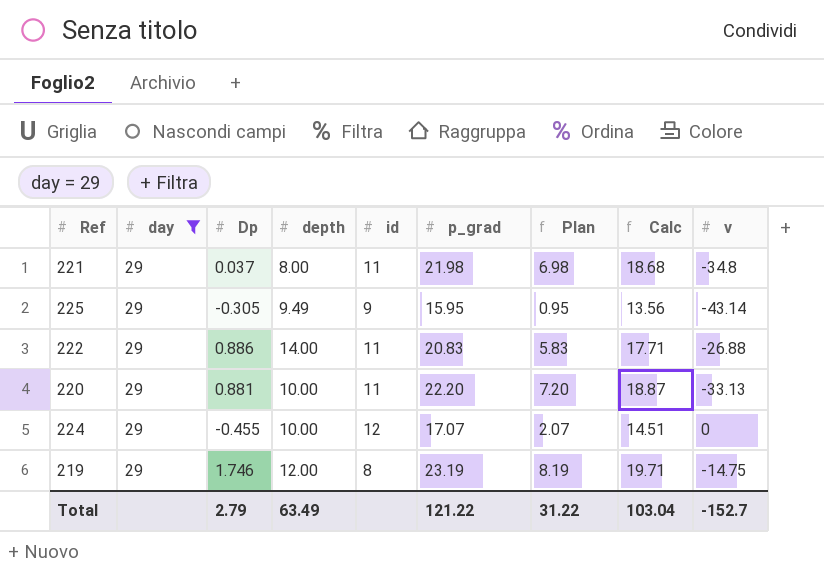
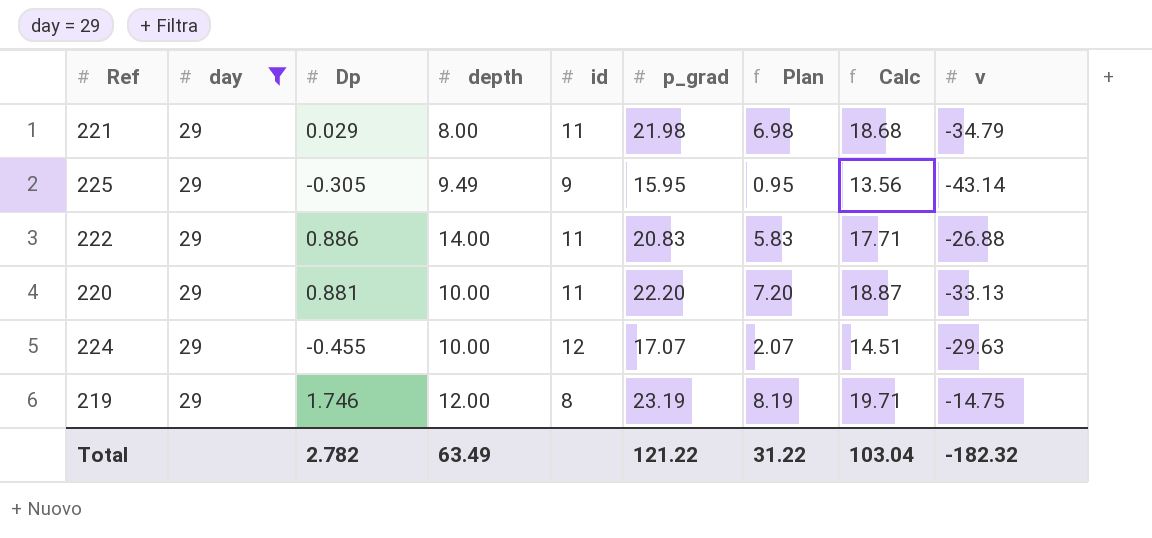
221 | Dp: 0.037 -> 0.029
221 | v: -34.8 -> -34.79
224 | v: 0 -> -29.63
Total | Dp: 2.79 -> 2.782
Total | v: -152.7 -> -182.32

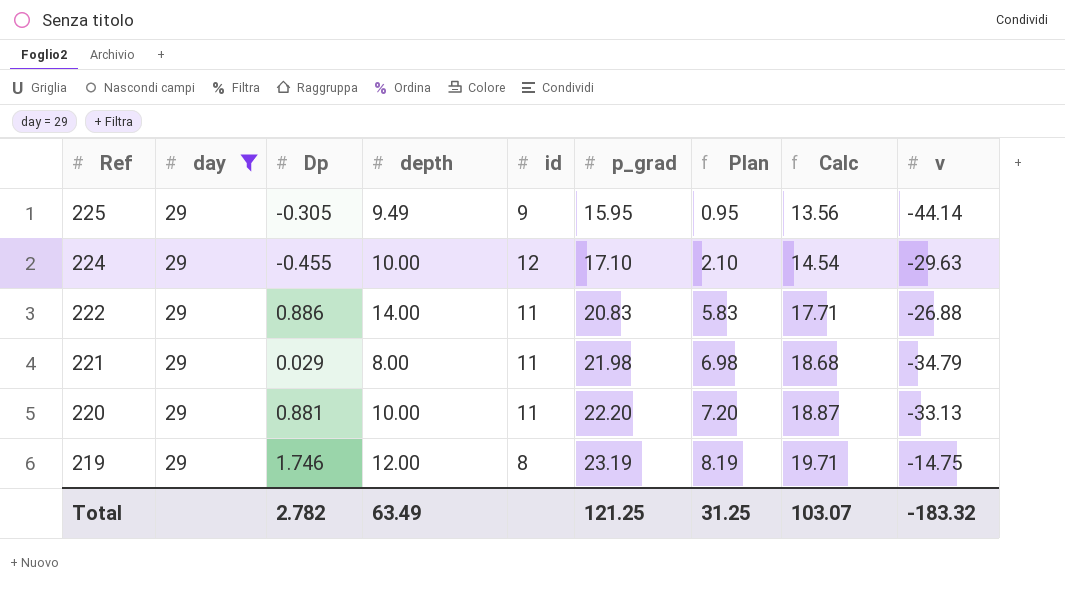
row order: none -> Ref descending
225 | v: -43.14 -> -44.14
224 | p_grad: 17.07 -> 17.10
224 | Plan: 2.07 -> 2.10
224 | Calc: 14.51 -> 14.54
Total | p_grad: 121.22 -> 121.25
Total | Plan: 31.22 -> 31.25
Total | Calc: 103.04 -> 103.07
Total | v: -182.32 -> -183.32

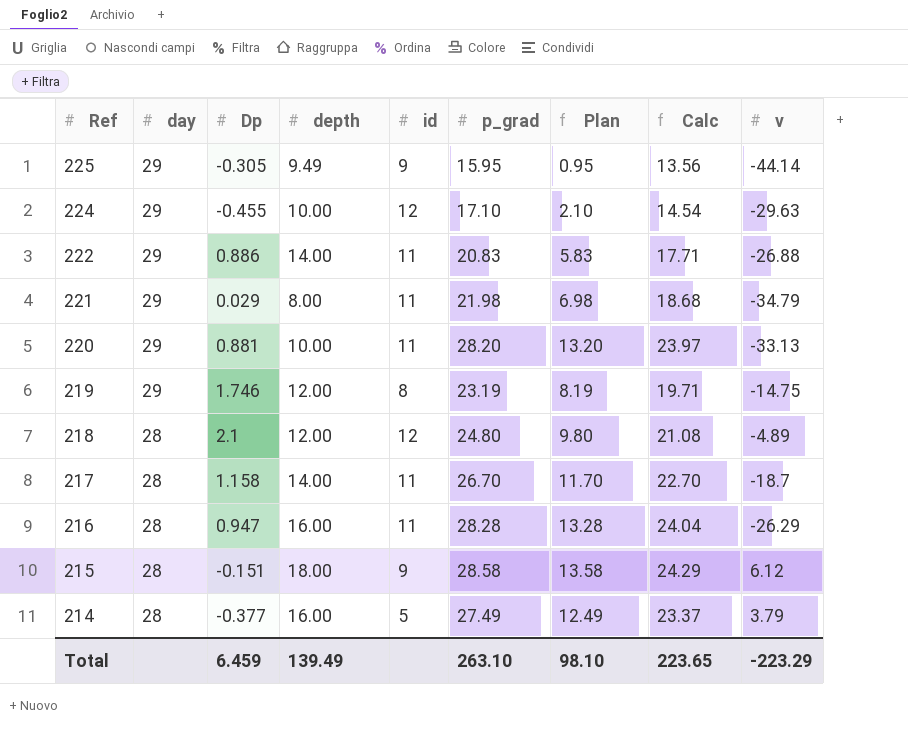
filter: day = 29 -> none
220 | p_grad: 22.20 -> 28.20
220 | Plan: 7.20 -> 13.20
220 | Calc: 18.87 -> 23.97
Total | Dp: 2.782 -> 6.459
Total | depth: 63.49 -> 139.49
Total | p_grad: 121.25 -> 263.10
Total | Plan: 31.25 -> 98.10
Total | Calc: 103.07 -> 223.65
Total | v: -183.32 -> -223.29

